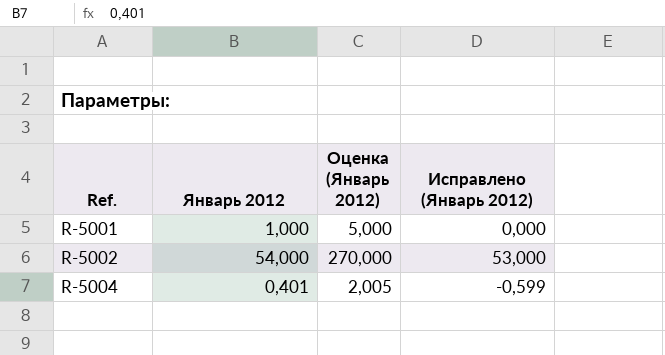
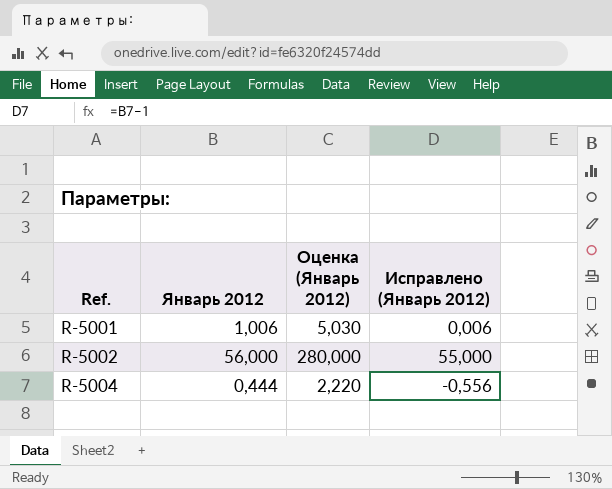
R-5001 | Январь 2012: 1,000 -> 1,006
R-5001 | Оценка (Январь 2012): 5,000 -> 5,030
R-5001 | Исправлено (Январь 2012): 0,000 -> 0,006
R-5002 | Январь 2012: 54,000 -> 56,000
R-5002 | Оценка (Январь 2012): 270,000 -> 280,000
R-5002 | Исправлено (Январь 2012): 53,000 -> 55,000
R-5004 | Январь 2012: 0,401 -> 0,444
R-5004 | Оценка (Январь 2012): 2,005 -> 2,220
R-5004 | Исправлено (Январь 2012): -0,599 -> -0,556

